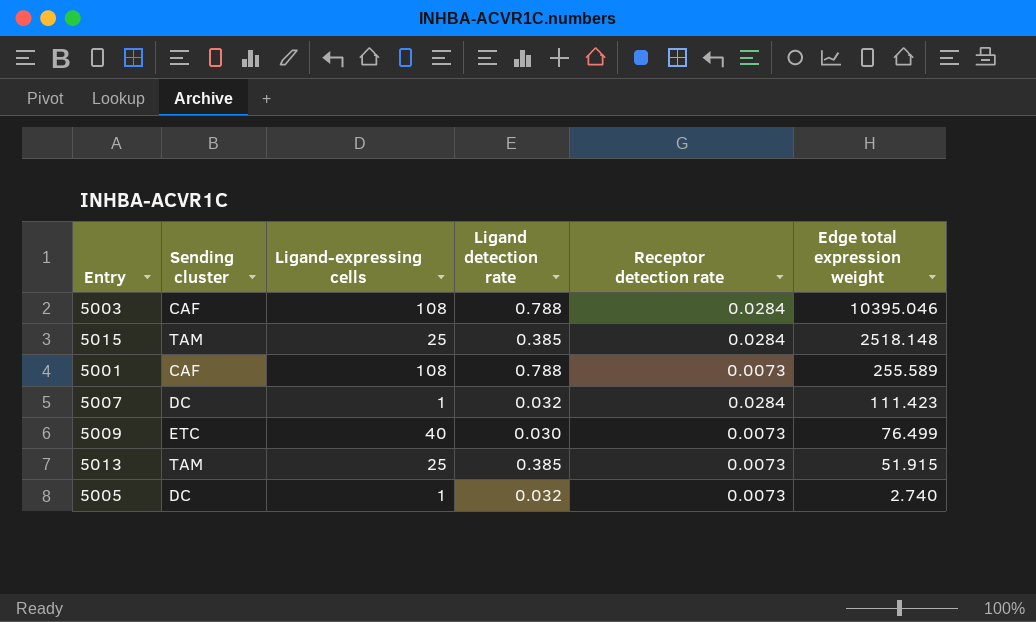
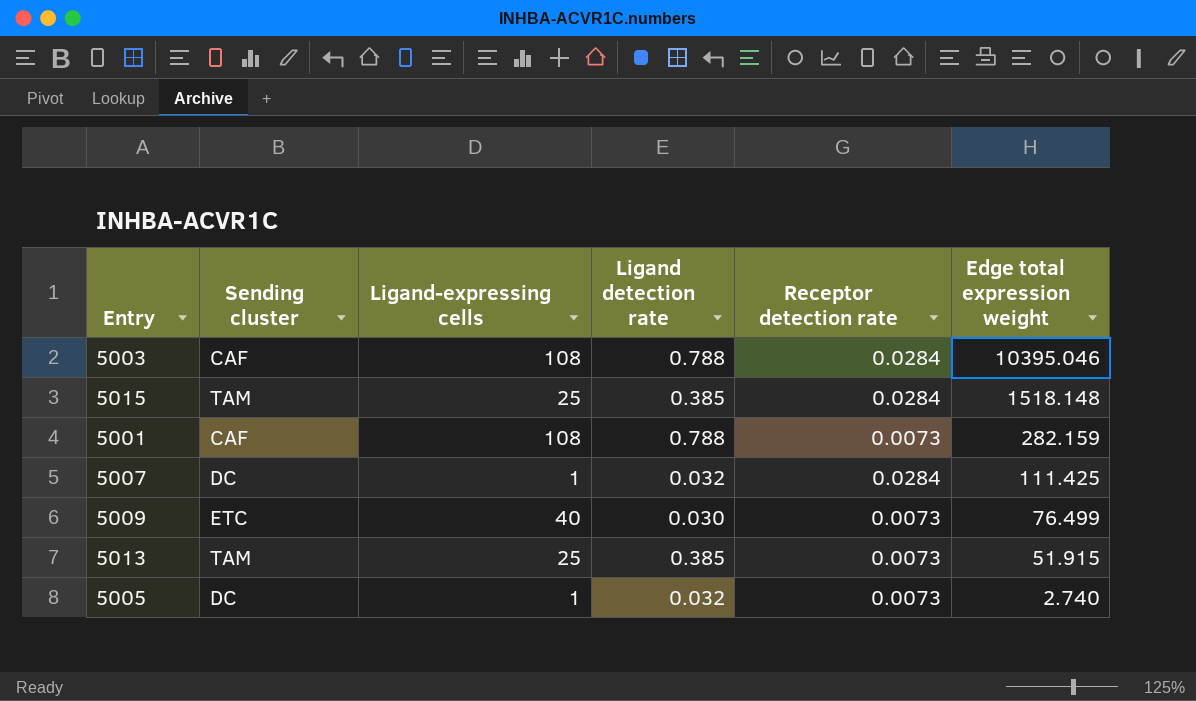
5015 | Edge total expression weight: 2518.148 -> 1518.148
5001 | Edge total expression weight: 255.589 -> 282.159
5007 | Edge total expression weight: 111.423 -> 111.425

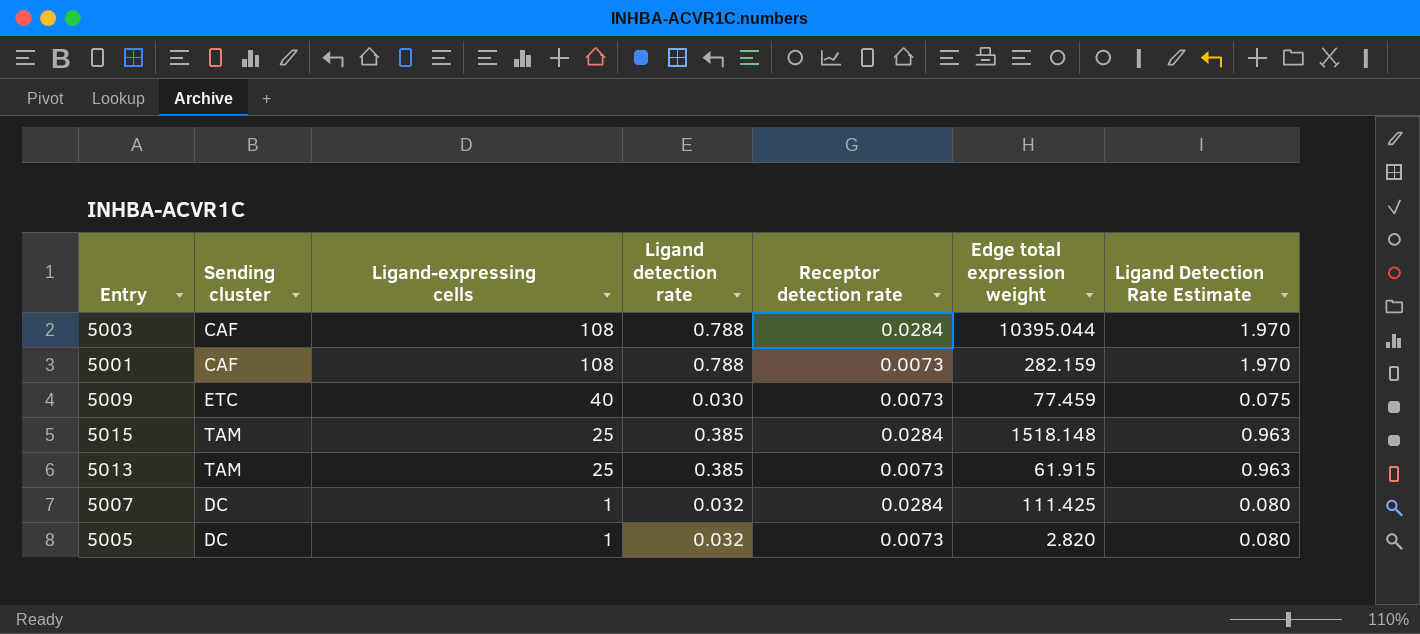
row order: Edge total expression weight descending -> Ligand-expressing cells descending
column Ligand Detection Rate Estimate | formula: none -> [Ligand detection rate] * 2.5
5003 | Edge total expression weight: 10395.046 -> 10395.044
5009 | Edge total expression weight: 76.499 -> 77.459
5013 | Edge total expression weight: 51.915 -> 61.915
5005 | Edge total expression weight: 2.740 -> 2.820

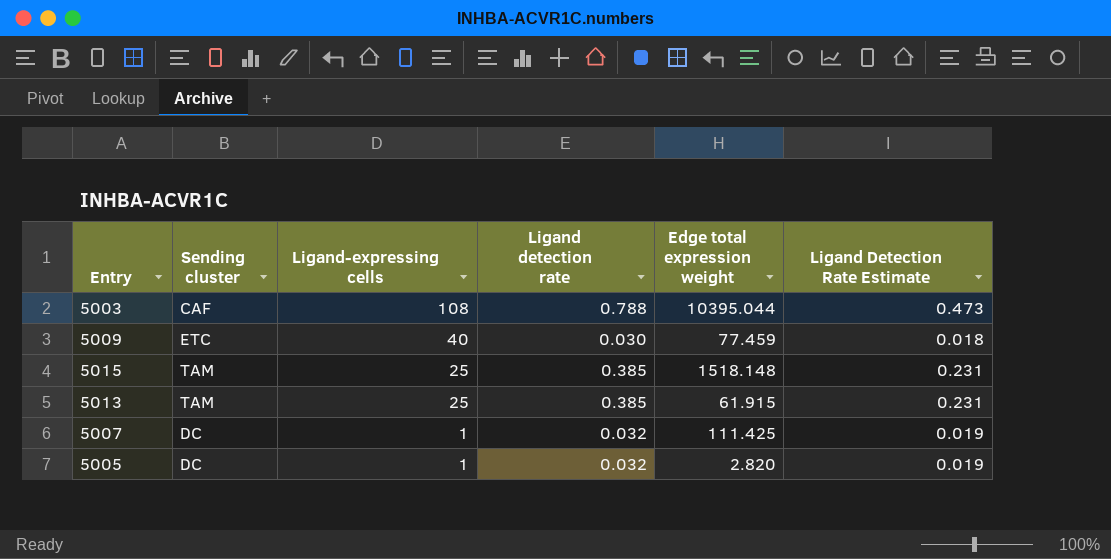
column Receptor detection rate | position: 5 -> none
column Ligand Detection Rate Estimate | formula: [Ligand detection rate] * 2.5 -> [Ligand detection rate] * 0.6
row 5001: CAF | 108 | 0.788 | 0.0073 | 282.159 | 1.970 -> none

